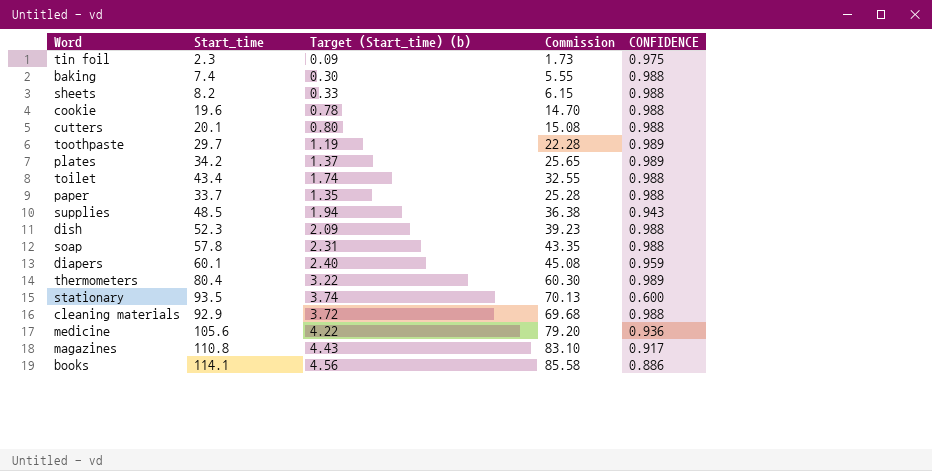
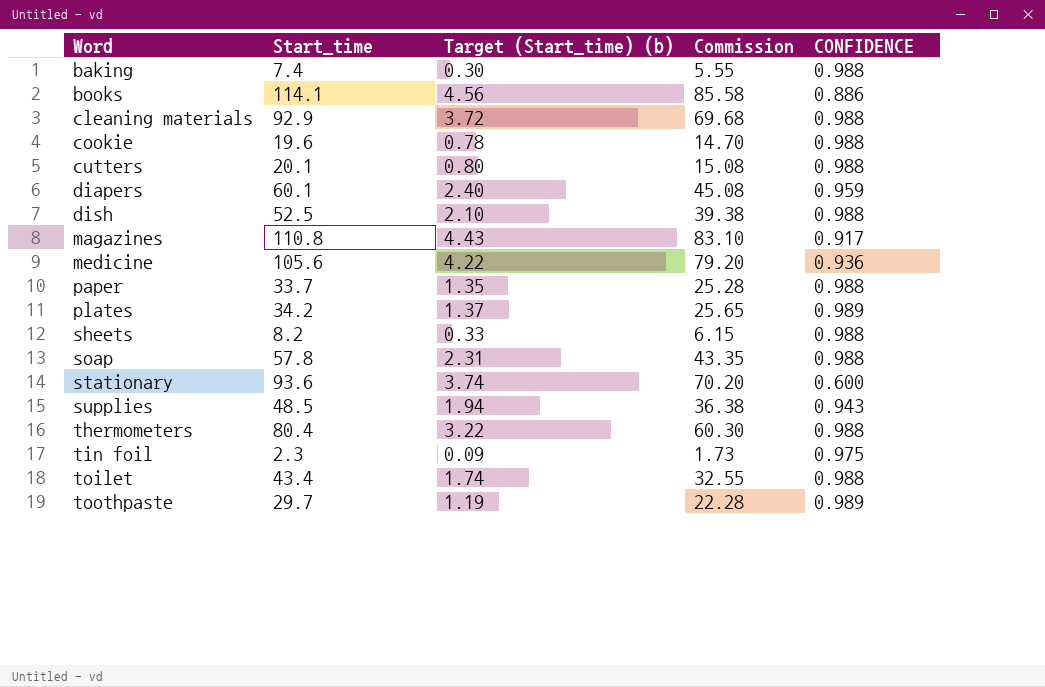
row order: none -> Word ascending
dish | Start_time: 52.3 -> 52.5
dish | Target (Start_time) (b): 2.09 -> 2.10
dish | Commission: 39.23 -> 39.38
stationary | Start_time: 93.5 -> 93.6
stationary | Commission: 70.13 -> 70.20
thermometers | CONFIDENCE: 0.989 -> 0.988

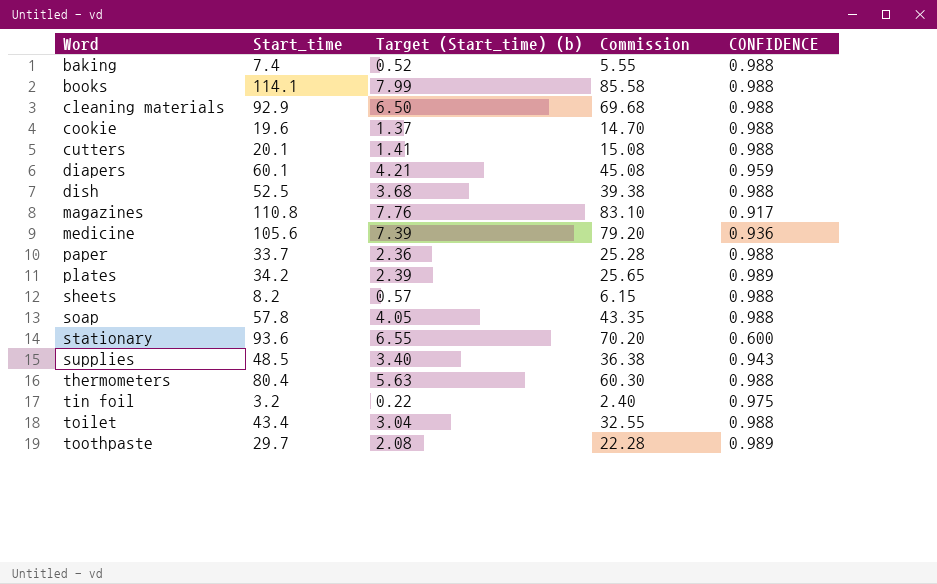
column Target (Start_time) (b) | formula: [Start_time] * 0.04 -> [Start_time] * 0.07
books | CONFIDENCE: 0.886 -> 0.988
tin foil | Start_time: 2.3 -> 3.2
tin foil | Commission: 1.73 -> 2.40

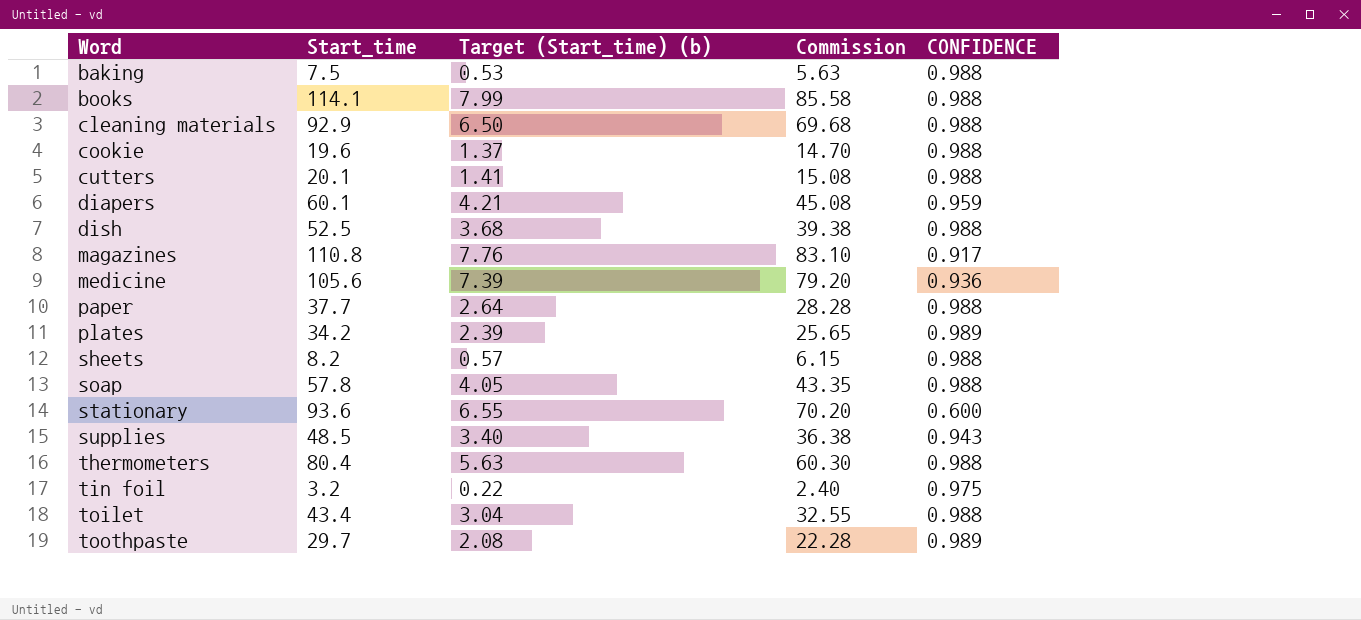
baking | Start_time: 7.4 -> 7.5
baking | Target (Start_time) (b): 0.52 -> 0.53
baking | Commission: 5.55 -> 5.63
paper | Start_time: 33.7 -> 37.7
paper | Target (Start_time) (b): 2.36 -> 2.64
paper | Commission: 25.28 -> 28.28

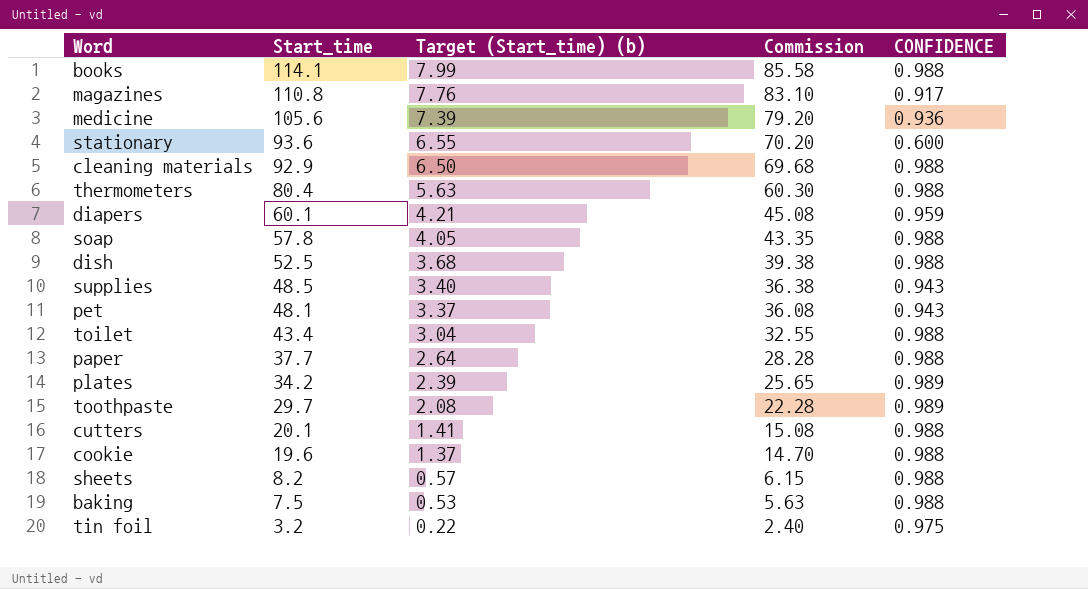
row order: Word ascending -> Start_time descending
row pet: none -> 48.1 | 3.37 | 36.08 | 0.943

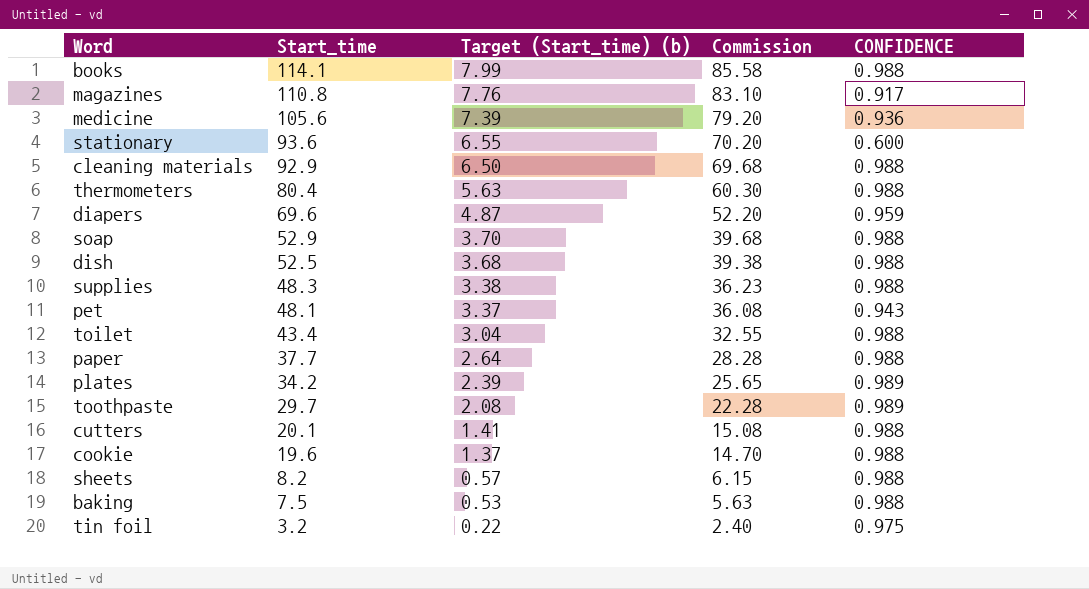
diapers | Start_time: 60.1 -> 69.6
diapers | Target (Start_time) (b): 4.21 -> 4.87
diapers | Commission: 45.08 -> 52.20
soap | Start_time: 57.8 -> 52.9
soap | Target (Start_time) (b): 4.05 -> 3.70
soap | Commission: 43.35 -> 39.68
supplies | Start_time: 48.5 -> 48.3
supplies | Target (Start_time) (b): 3.40 -> 3.38
supplies | Commission: 36.38 -> 36.23
supplies | CONFIDENCE: 0.943 -> 0.988

